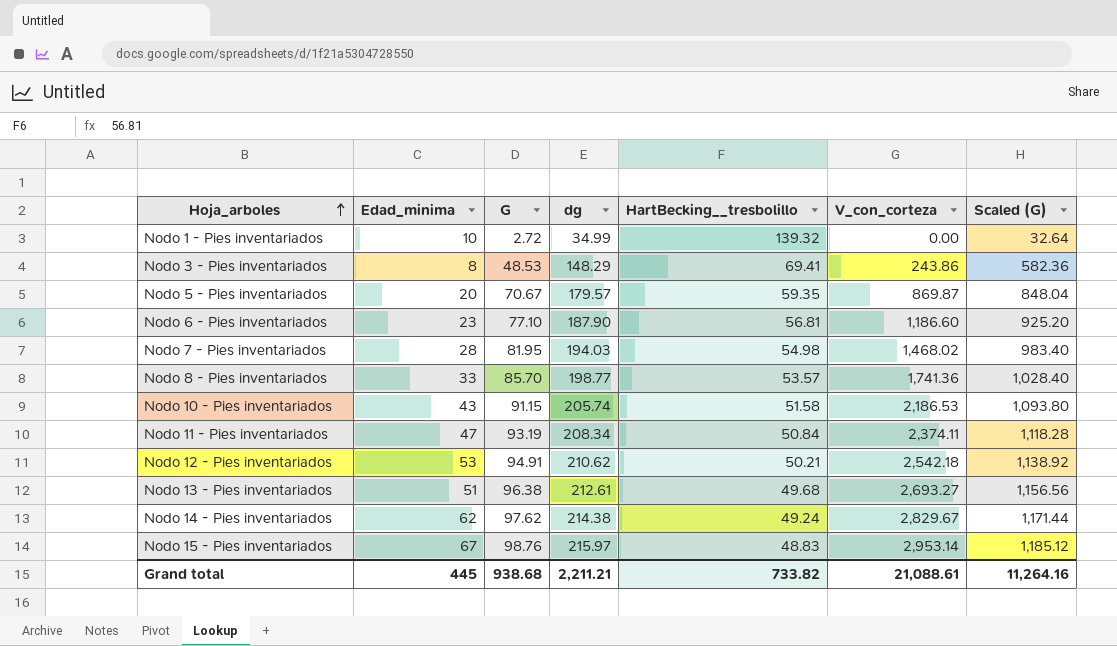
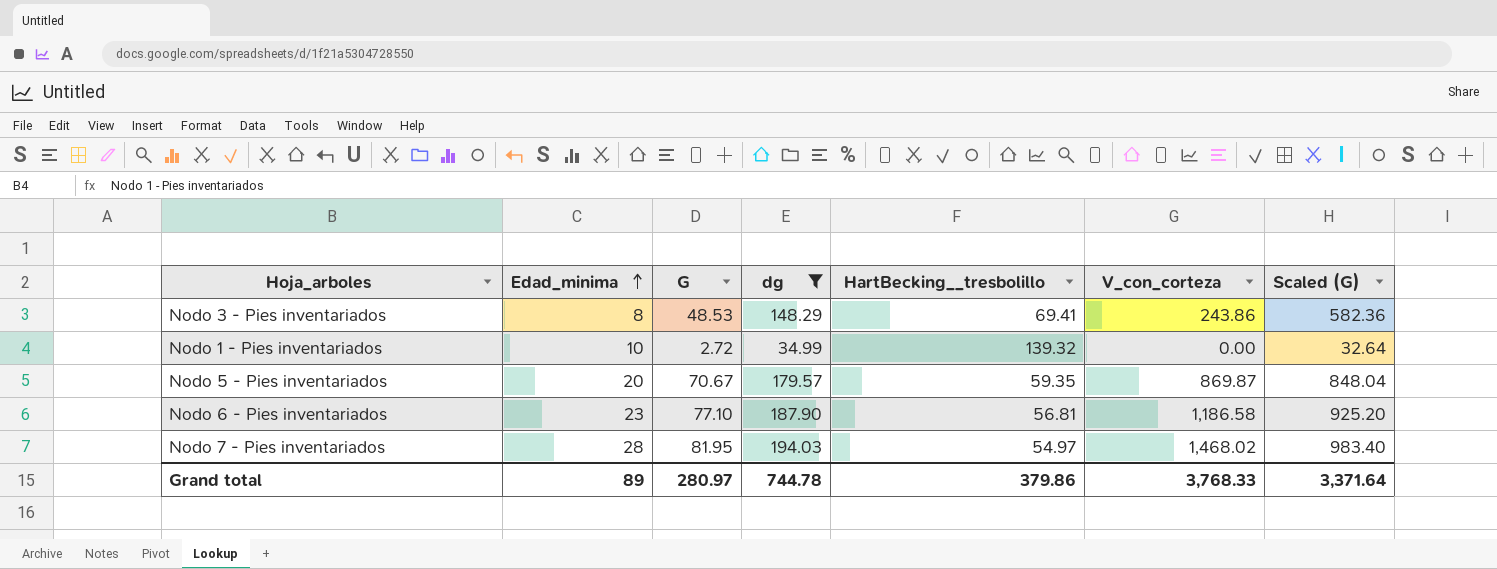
filter: none -> dg <= 194.03
row order: Hoja_arboles ascending -> Edad_minima ascending
Nodo 6 - Pies inventariados | V_con_corteza: 1,186.60 -> 1,186.58
Nodo 7 - Pies inventariados | HartBecking__tresbolillo: 54.98 -> 54.97
Grand total | Edad_minima: 445 -> 89
Grand total | G: 938.68 -> 280.97
Grand total | dg: 2,211.21 -> 744.78
Grand total | HartBecking__tresbolillo: 733.82 -> 379.86
Grand total | V_con_corteza: 21,088.61 -> 3,768.33
Grand total | Scaled (G): 11,264.16 -> 3,371.64

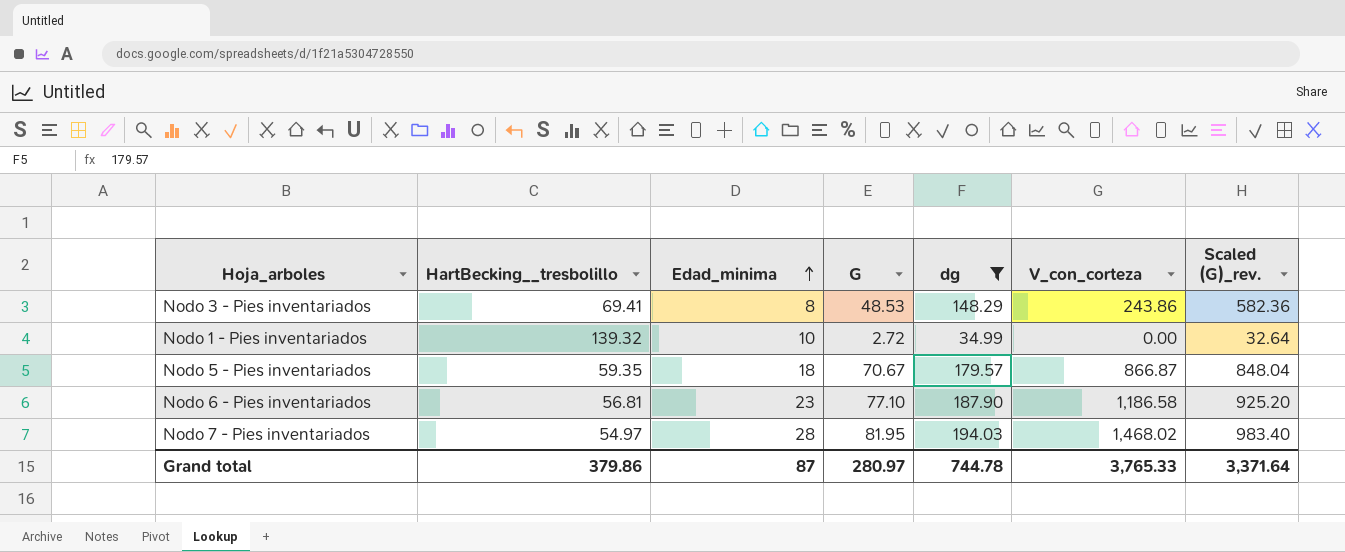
column HartBecking__tresbolillo | position: 5 -> 2
column name: Scaled (G) -> Scaled (G)_rev.
Nodo 5 - Pies inventariados | Edad_minima: 20 -> 18
Nodo 5 - Pies inventariados | V_con_corteza: 869.87 -> 866.87
Grand total | Edad_minima: 89 -> 87
Grand total | V_con_corteza: 3,768.33 -> 3,765.33

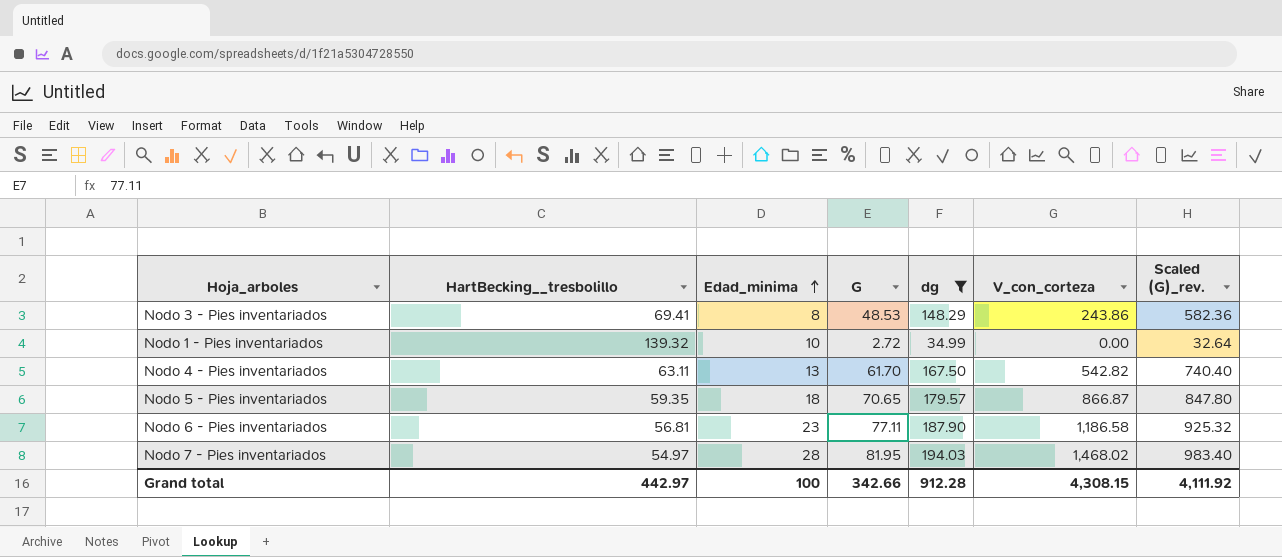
row Nodo 4 - Pies inventariados: none -> 63.11 | 13 | 61.70 | 167.50 | 542.82 | 740.40
Nodo 5 - Pies inventariados | G: 70.67 -> 70.65
Nodo 5 - Pies inventariados | Scaled (G)_rev.: 848.04 -> 847.80
Nodo 6 - Pies inventariados | G: 77.10 -> 77.11
Nodo 6 - Pies inventariados | Scaled (G)_rev.: 925.20 -> 925.32
Grand total | HartBecking__tresbolillo: 379.86 -> 442.97
Grand total | Edad_minima: 87 -> 100
Grand total | G: 280.97 -> 342.66
Grand total | dg: 744.78 -> 912.28
Grand total | V_con_corteza: 3,765.33 -> 4,308.15
Grand total | Scaled (G)_rev.: 3,371.64 -> 4,111.92

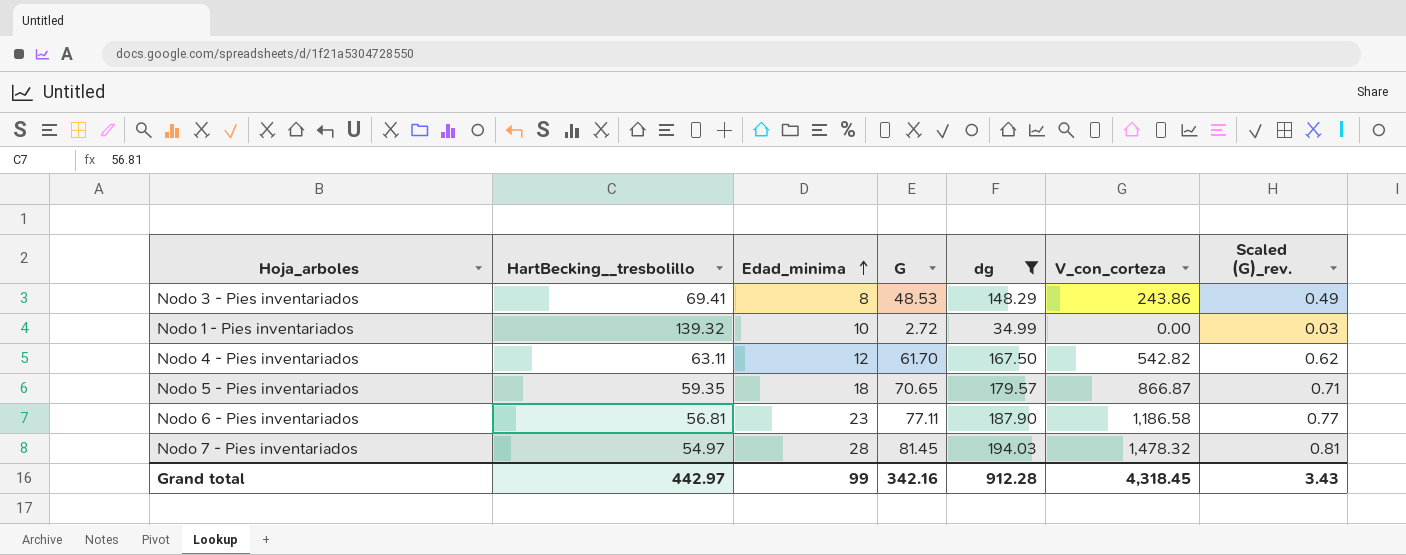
column Scaled (G)_rev. | formula: [G] * 12 -> [G] * 0.01
Nodo 4 - Pies inventariados | Edad_minima: 13 -> 12
Nodo 7 - Pies inventariados | G: 81.95 -> 81.45
Nodo 7 - Pies inventariados | V_con_corteza: 1,468.02 -> 1,478.32
Grand total | Edad_minima: 100 -> 99
Grand total | G: 342.66 -> 342.16
Grand total | V_con_corteza: 4,308.15 -> 4,318.45
Grand total | Scaled (G)_rev.: 4,111.92 -> 3.43

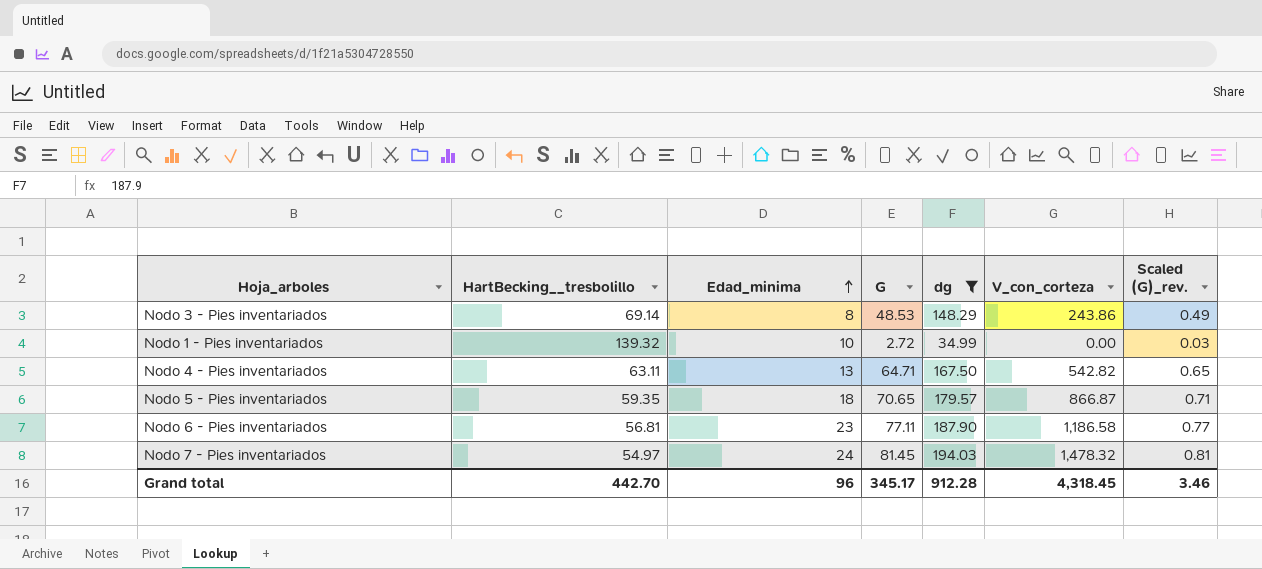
Nodo 3 - Pies inventariados | HartBecking__tresbolillo: 69.41 -> 69.14
Nodo 4 - Pies inventariados | Edad_minima: 12 -> 13
Nodo 4 - Pies inventariados | G: 61.70 -> 64.71
Nodo 4 - Pies inventariados | Scaled (G)_rev.: 0.62 -> 0.65
Nodo 7 - Pies inventariados | Edad_minima: 28 -> 24
Grand total | HartBecking__tresbolillo: 442.97 -> 442.70
Grand total | Edad_minima: 99 -> 96
Grand total | G: 342.16 -> 345.17
Grand total | Scaled (G)_rev.: 3.43 -> 3.46

